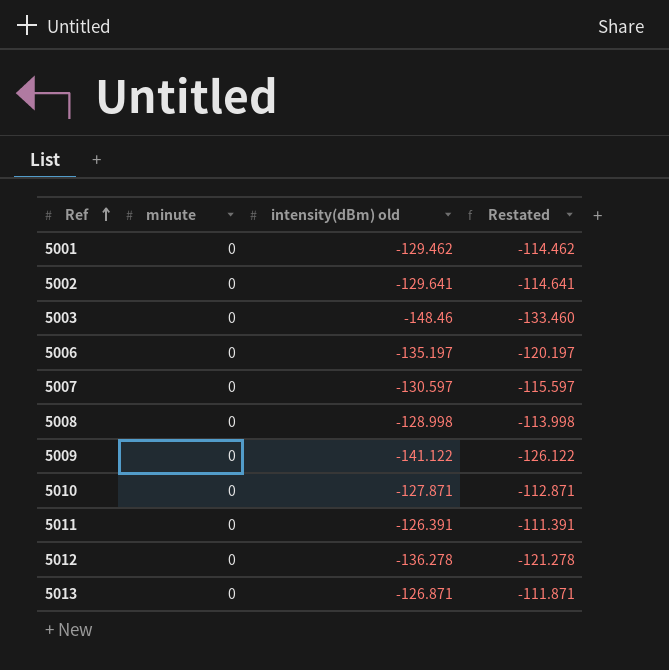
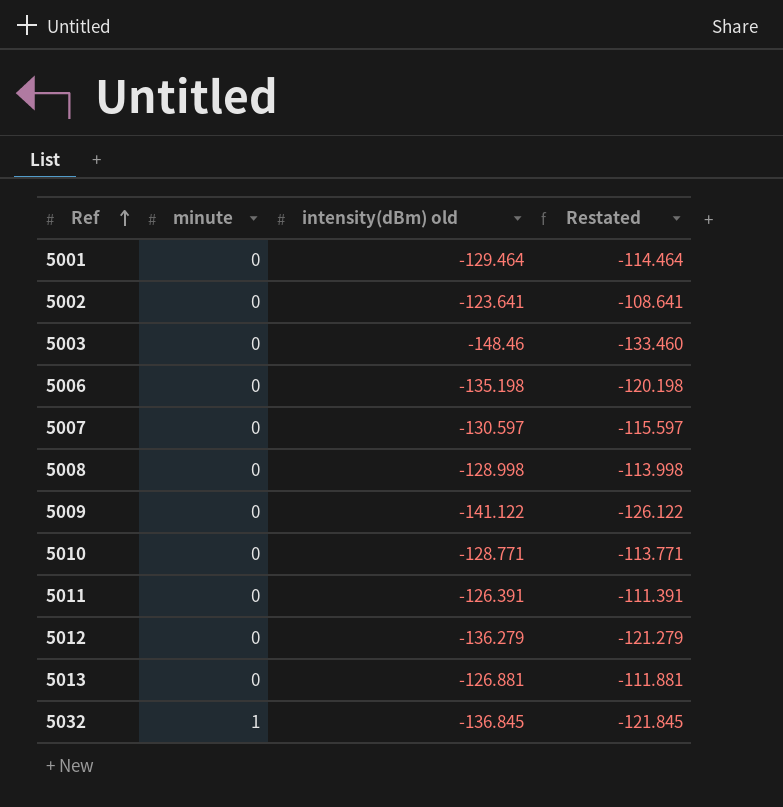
5001 | intensity(dBm) old: -129.462 -> -129.464
5001 | Restated: -114.462 -> -114.464
5002 | intensity(dBm) old: -129.641 -> -123.641
5002 | Restated: -114.641 -> -108.641
5006 | intensity(dBm) old: -135.197 -> -135.198
5006 | Restated: -120.197 -> -120.198
5010 | intensity(dBm) old: -127.871 -> -128.771
5010 | Restated: -112.871 -> -113.771
5012 | intensity(dBm) old: -136.278 -> -136.279
5012 | Restated: -121.278 -> -121.279
5013 | intensity(dBm) old: -126.871 -> -126.881
5013 | Restated: -111.871 -> -111.881
row 5032: none -> 1 | -136.845 | -121.845

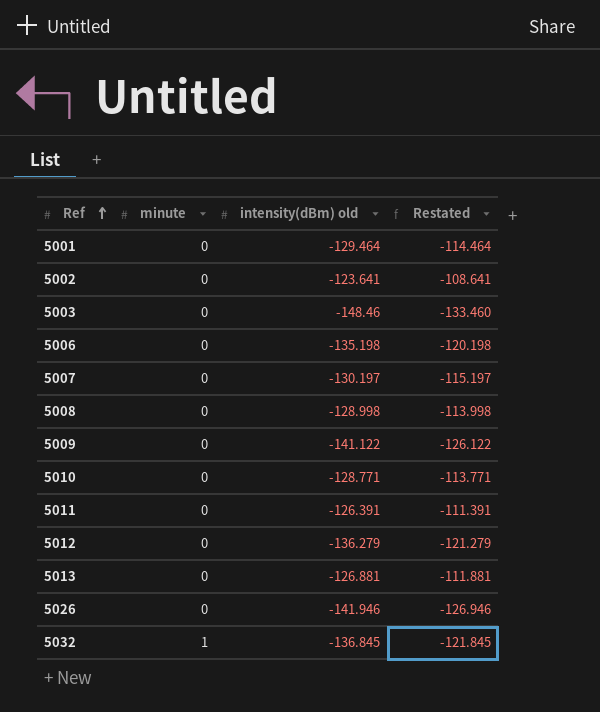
5007 | intensity(dBm) old: -130.597 -> -130.197
5007 | Restated: -115.597 -> -115.197
row 5026: none -> 0 | -141.946 | -126.946

